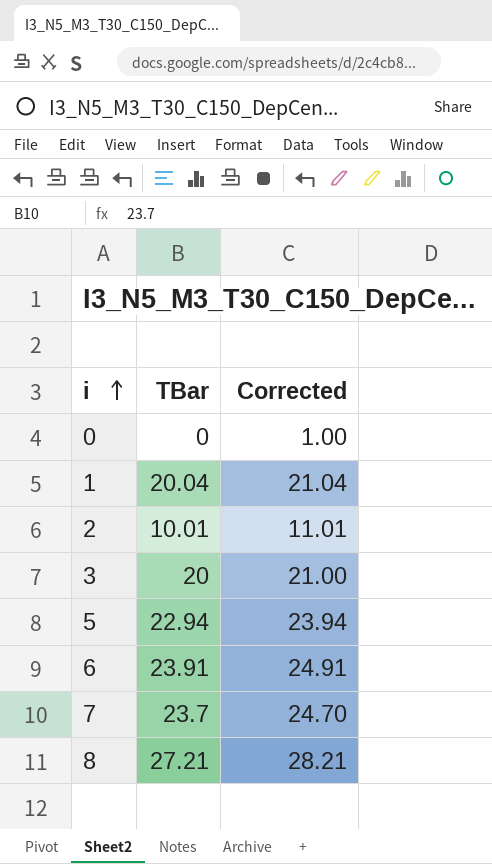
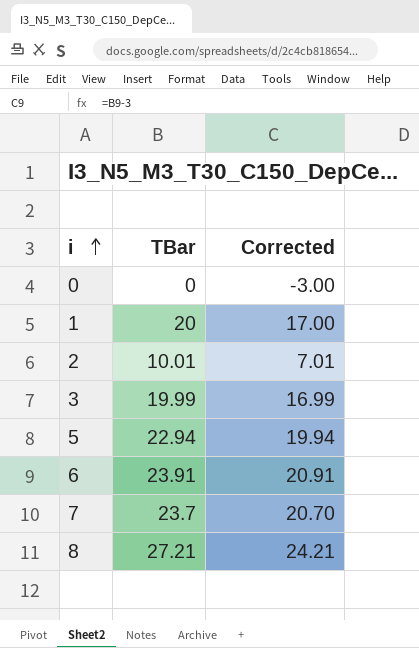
column Corrected | formula: [TBar] + 1 -> [TBar] - 3
1 | TBar: 20.04 -> 20
3 | TBar: 20 -> 19.99

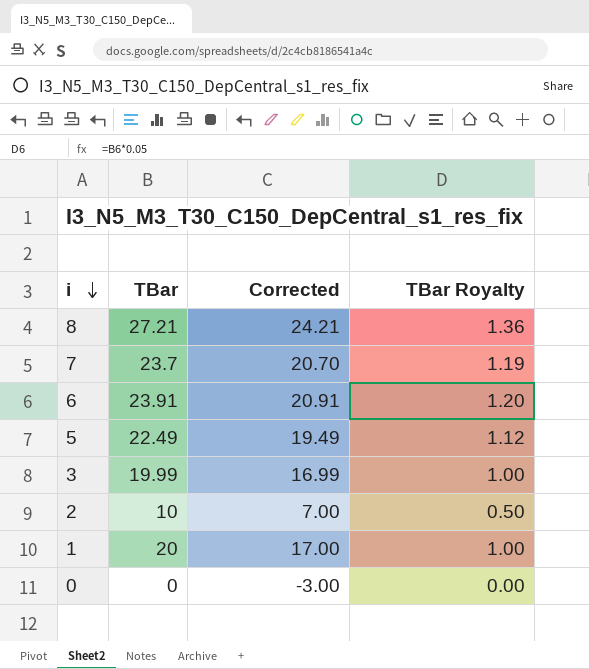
row order: i ascending -> i descending
column TBar Royalty | formula: none -> [TBar] * 0.05
5 | TBar: 22.94 -> 22.49
5 | Corrected: 19.94 -> 19.49
2 | TBar: 10.01 -> 10
2 | Corrected: 7.01 -> 7.00

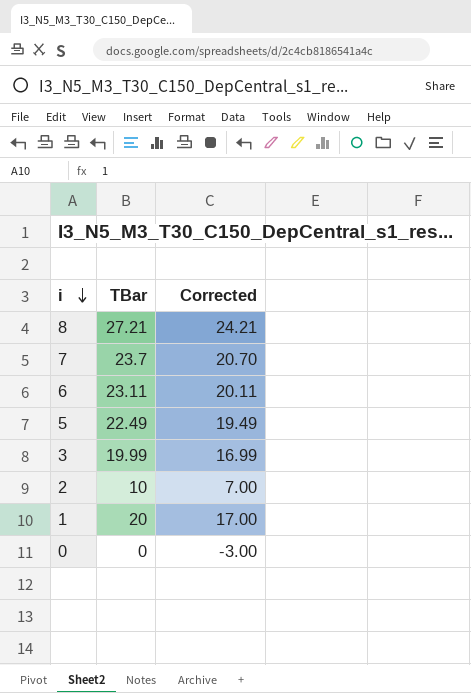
column TBar Royalty | formula: [TBar] * 0.05 -> none
6 | TBar: 23.91 -> 23.11
6 | Corrected: 20.91 -> 20.11

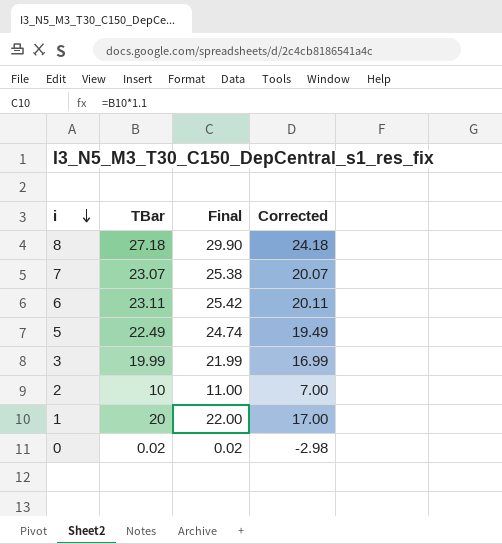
column Final | formula: none -> [TBar] * 1.1
8 | TBar: 27.21 -> 27.18
8 | Corrected: 24.21 -> 24.18
7 | TBar: 23.7 -> 23.07
7 | Corrected: 20.70 -> 20.07
0 | TBar: 0 -> 0.02
0 | Corrected: -3.00 -> -2.98

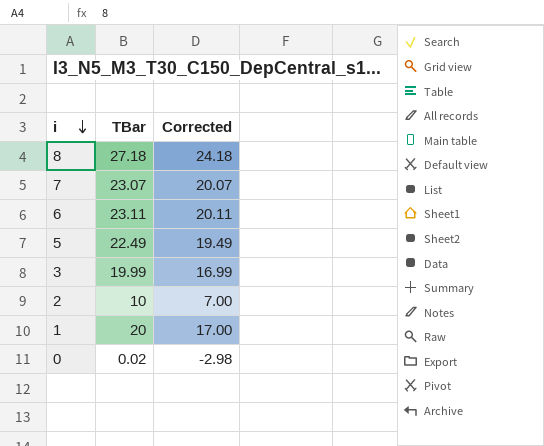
column Final | formula: [TBar] * 1.1 -> none

